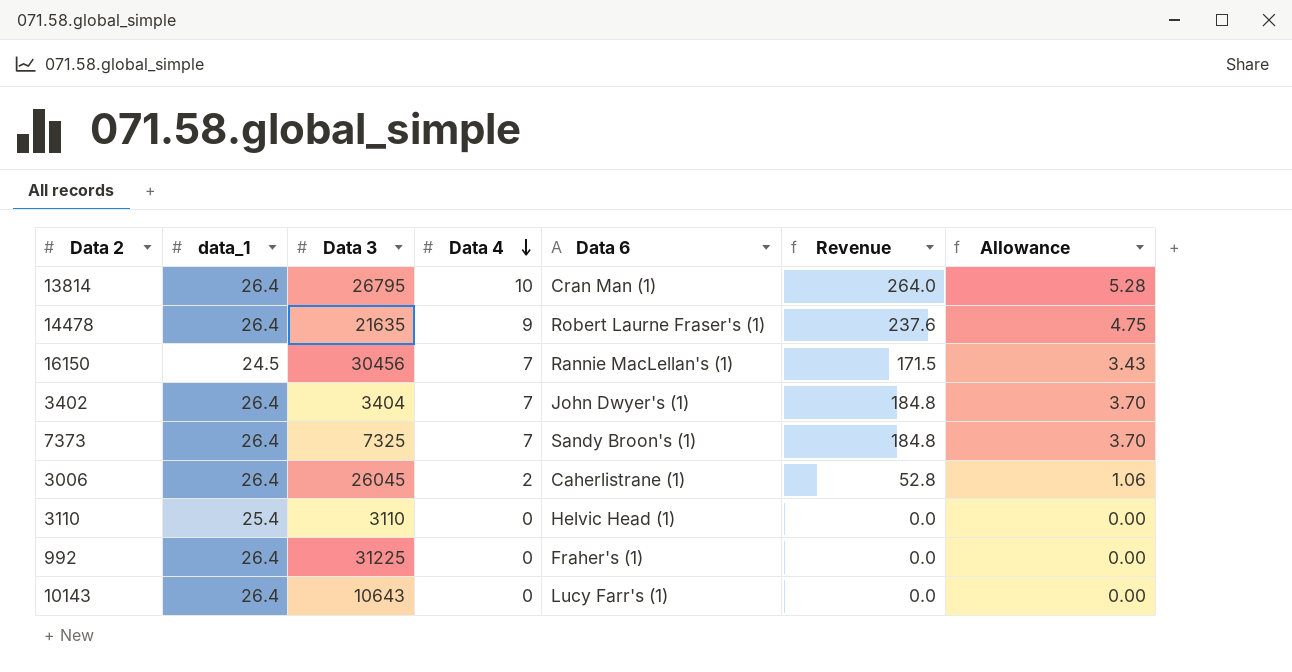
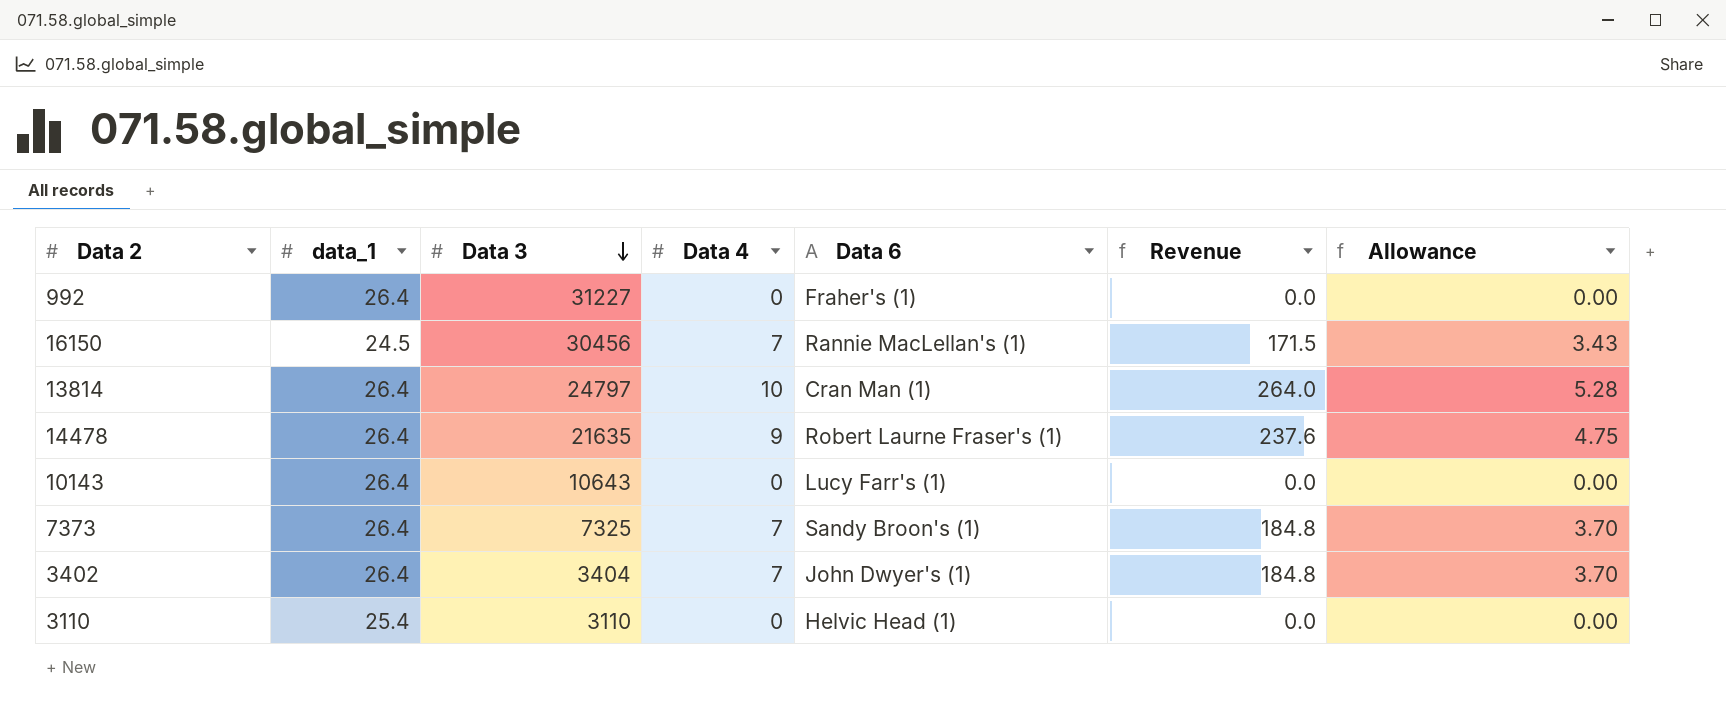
row order: Data 4 descending -> Data 3 descending
row 3006: 26.4 | 26045 | 2 | Caherlistrane (1) | 52.8 | 1.06 -> none
992 | Data 3: 31225 -> 31227
13814 | Data 3: 26795 -> 24797

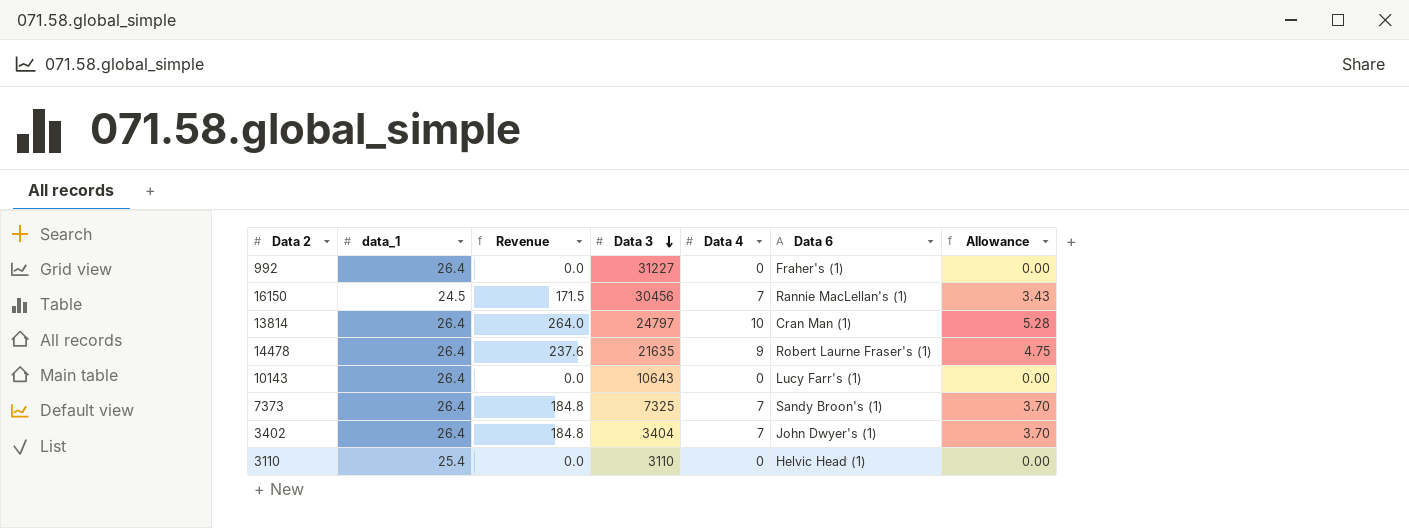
column Revenue | position: 6 -> 3

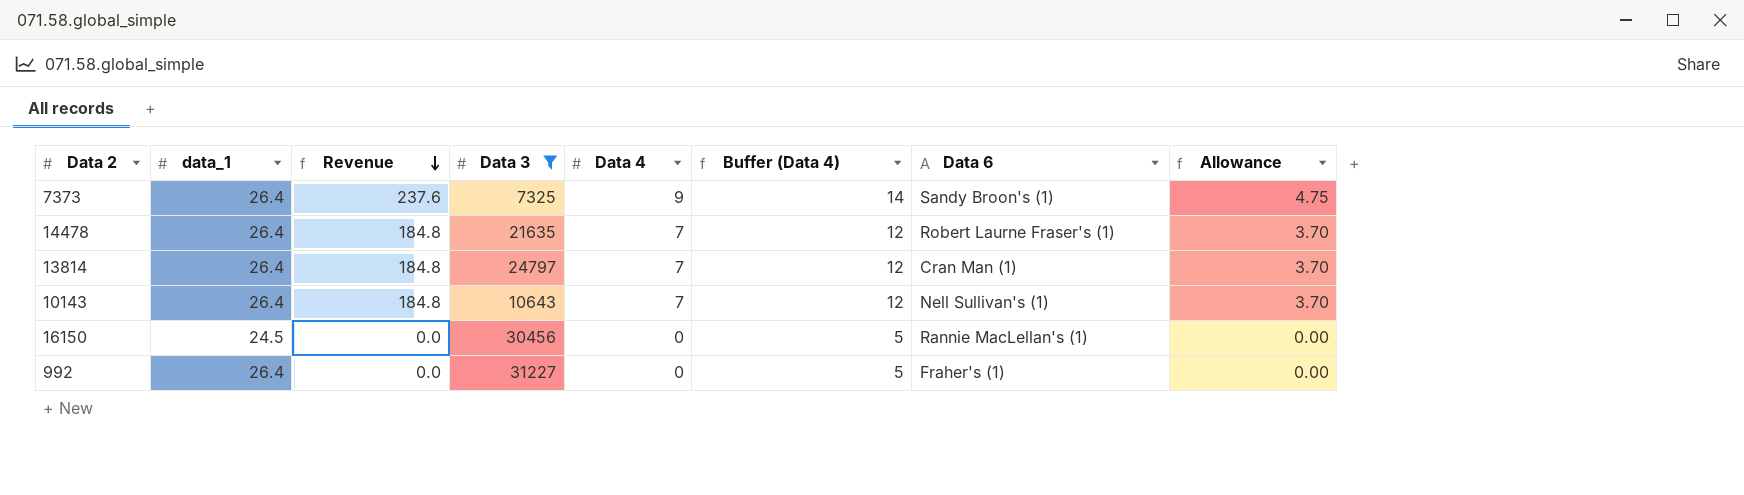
filter: none -> Data 3 >= 7325
row order: Data 3 descending -> Revenue descending
column Buffer (Data 4) | formula: none -> [Data 4] + 5
7373 | Revenue: 184.8 -> 237.6
7373 | Data 4: 7 -> 9
7373 | Allowance: 3.70 -> 4.75
14478 | Revenue: 237.6 -> 184.8
14478 | Data 4: 9 -> 7
14478 | Allowance: 4.75 -> 3.70
13814 | Revenue: 264.0 -> 184.8
13814 | Data 4: 10 -> 7
13814 | Allowance: 5.28 -> 3.70
10143 | Revenue: 0.0 -> 184.8
10143 | Data 4: 0 -> 7
10143 | Data 6: Lucy Farr's (1) -> Nell Sullivan's (1)
10143 | Allowance: 0.00 -> 3.70
16150 | Revenue: 171.5 -> 0.0
16150 | Data 4: 7 -> 0
16150 | Allowance: 3.43 -> 0.00

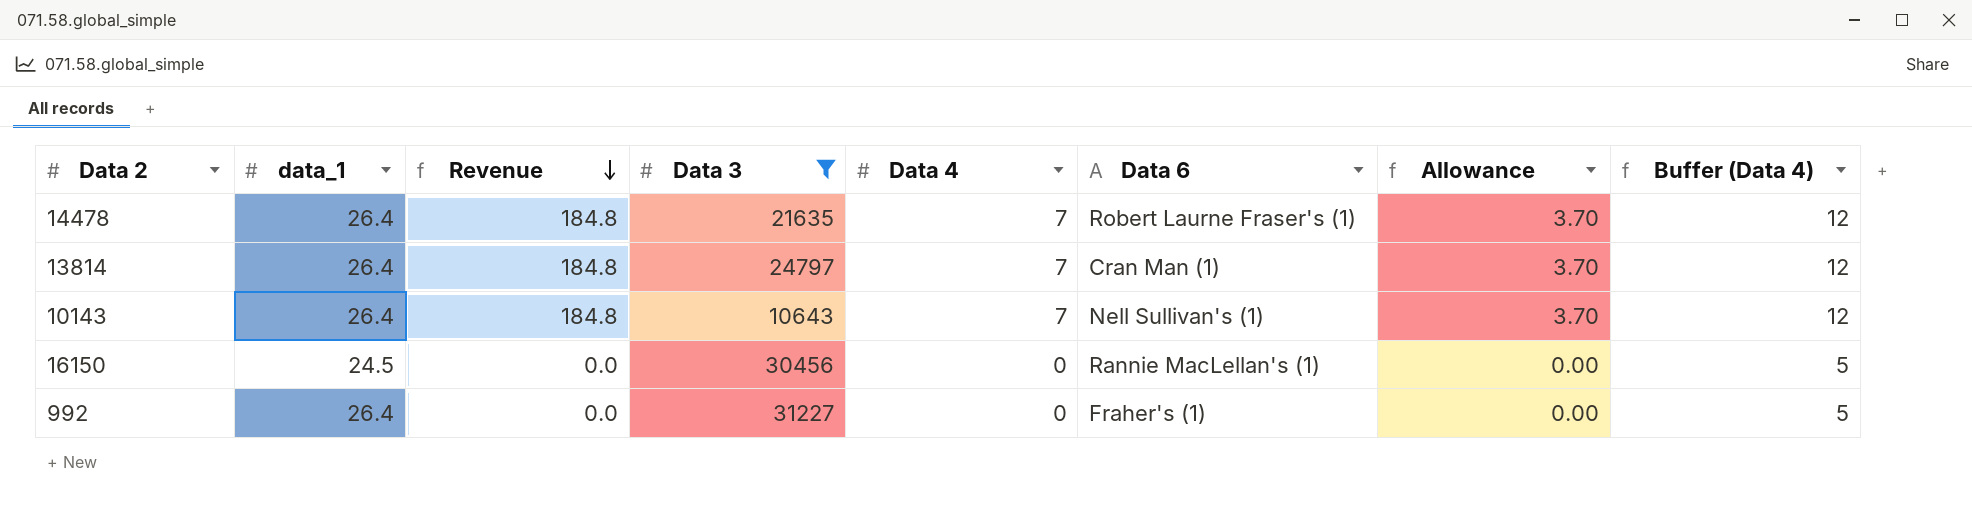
column Buffer (Data 4) | position: 6 -> 8
row 7373: 26.4 | 237.6 | 7325 | 9 | 14 | Sandy Broon's (1) | 4.75 -> none

